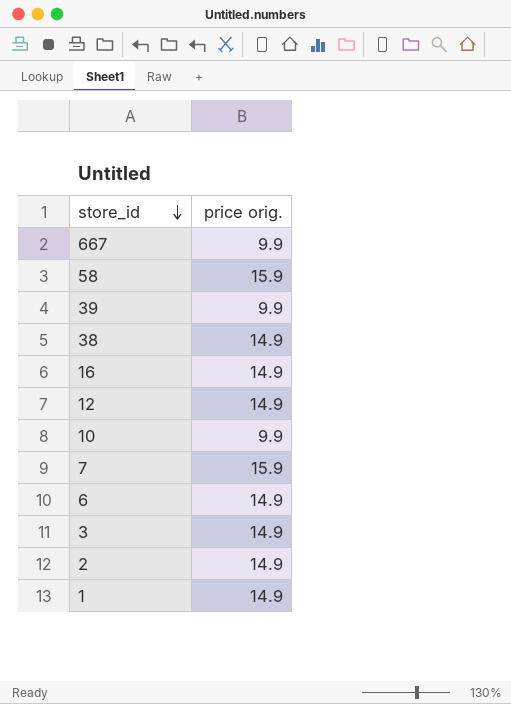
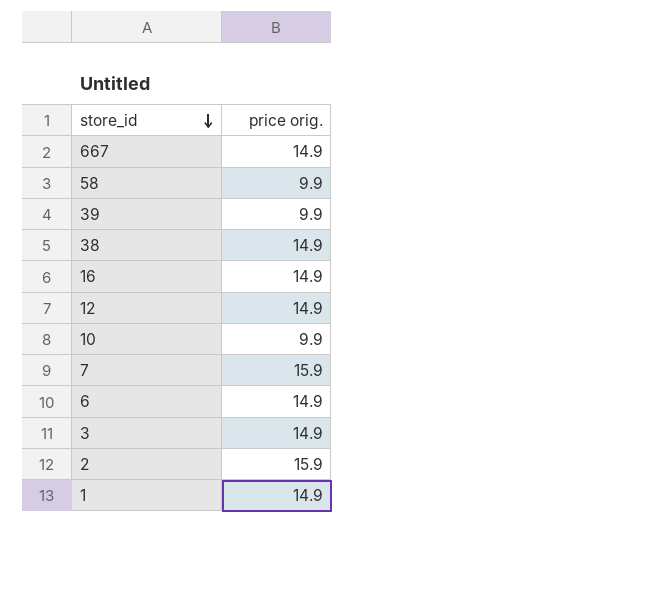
667 | price orig.: 9.9 -> 14.9
58 | price orig.: 15.9 -> 9.9
2 | price orig.: 14.9 -> 15.9

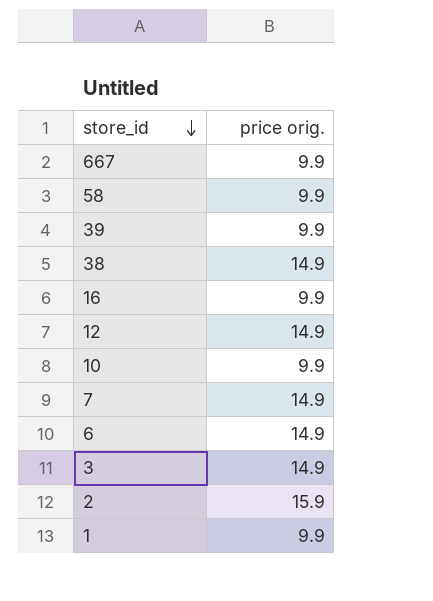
667 | price orig.: 14.9 -> 9.9
16 | price orig.: 14.9 -> 9.9
7 | price orig.: 15.9 -> 14.9
1 | price orig.: 14.9 -> 9.9

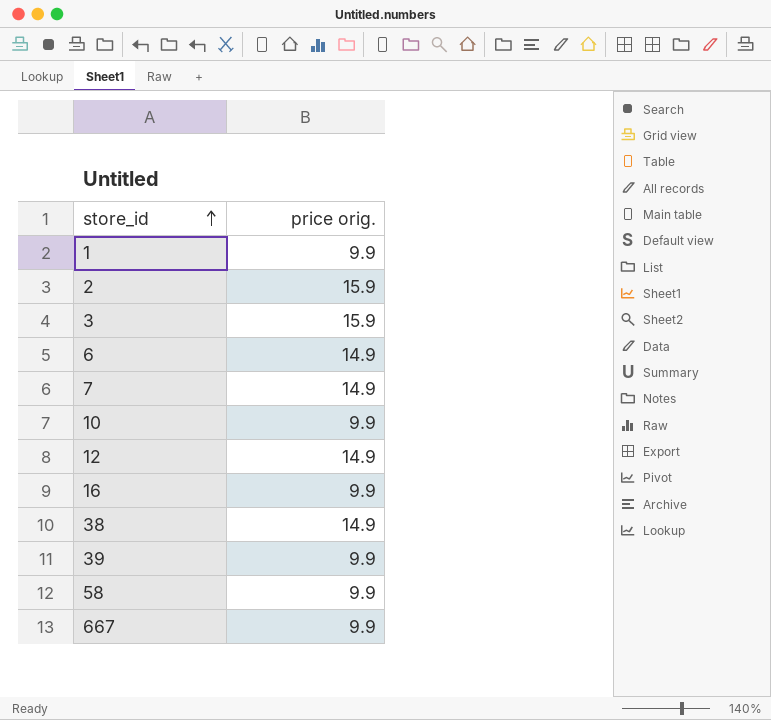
row order: store_id descending -> store_id ascending
3 | price orig.: 14.9 -> 15.9

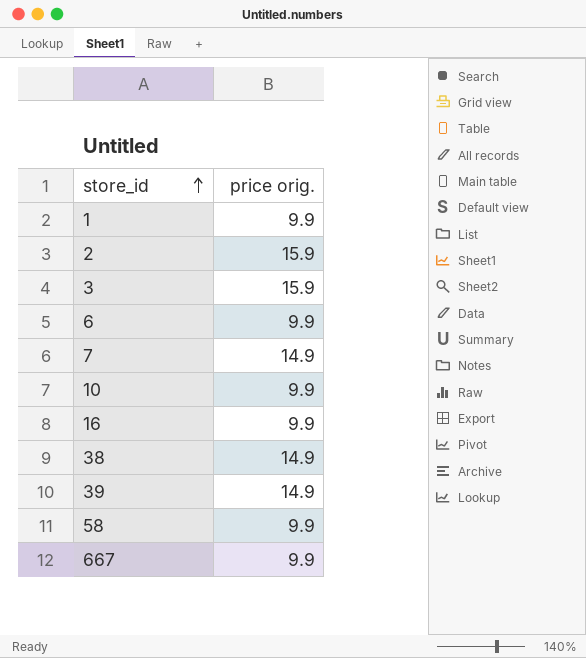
row 12: 14.9 -> none
6 | price orig.: 14.9 -> 9.9
39 | price orig.: 9.9 -> 14.9

